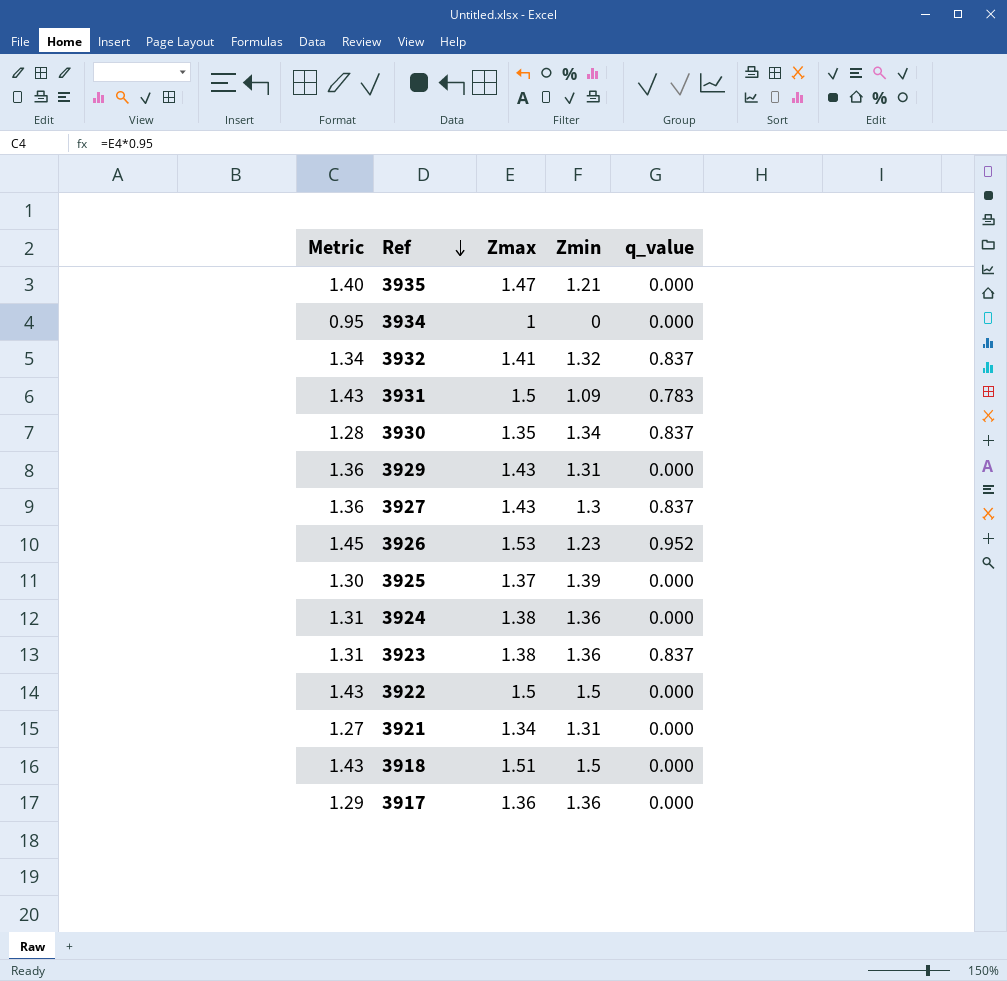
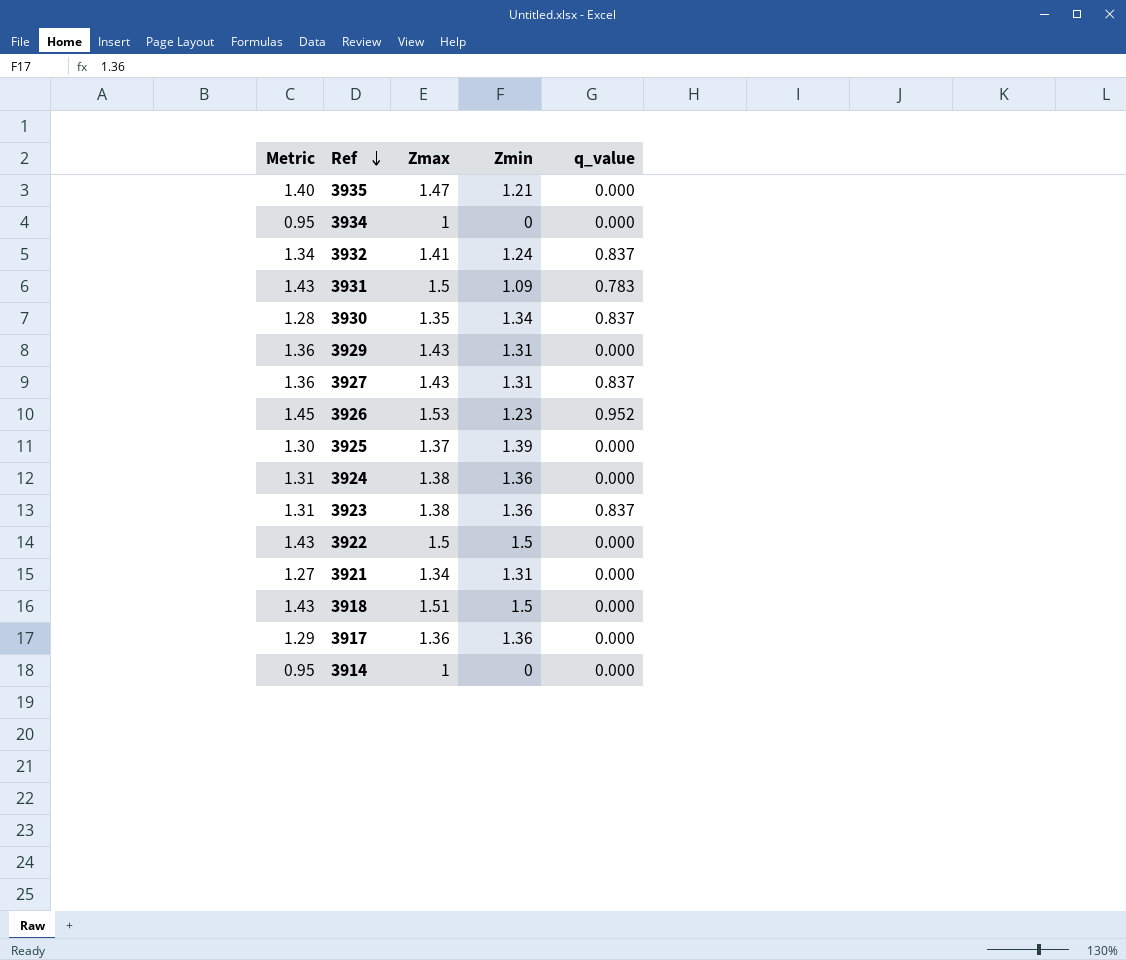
3932 | Zmin: 1.32 -> 1.24
3927 | Zmin: 1.3 -> 1.31
row 3914: none -> 0.95 | 1 | 0 | 0.000

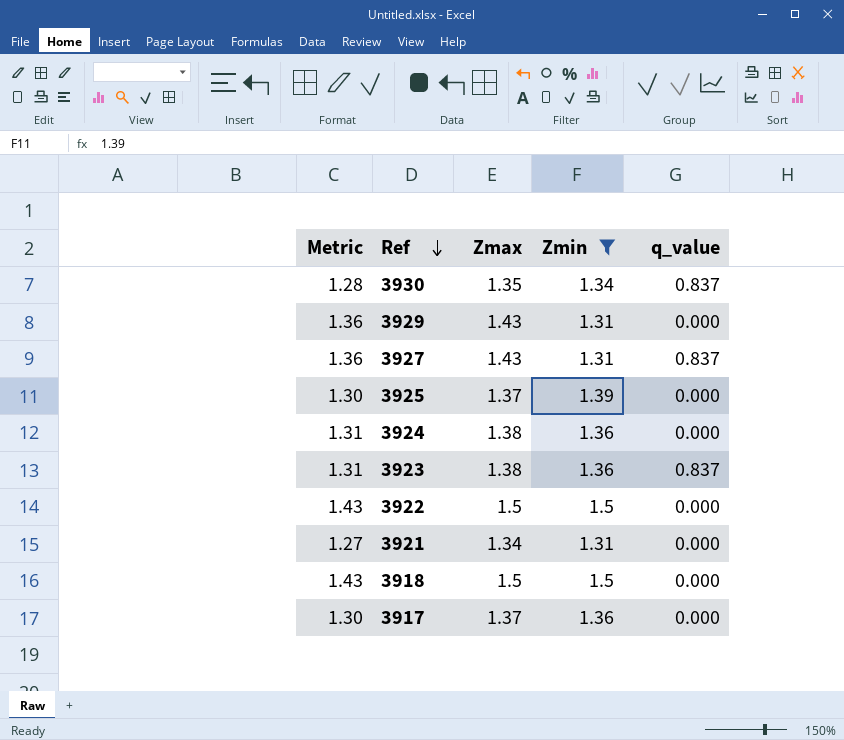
filter: none -> Zmin >= 1.31
3918 | Zmax: 1.51 -> 1.5
3917 | Metric: 1.29 -> 1.30
3917 | Zmax: 1.36 -> 1.37

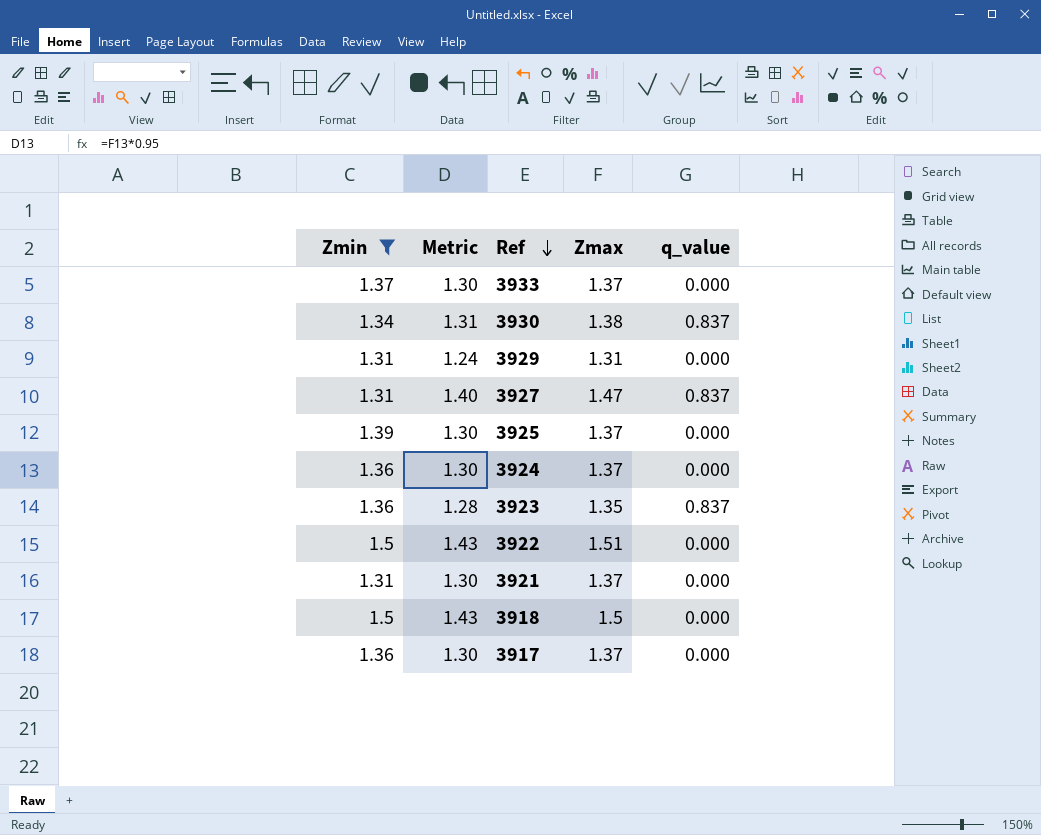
column Zmin | position: 4 -> 1
row 3933: none -> 1.37 | 1.30 | 1.37 | 0.000
3930 | Metric: 1.28 -> 1.31
3930 | Zmax: 1.35 -> 1.38
3929 | Metric: 1.36 -> 1.24
3929 | Zmax: 1.43 -> 1.31
3927 | Metric: 1.36 -> 1.40
3927 | Zmax: 1.43 -> 1.47
3924 | Metric: 1.31 -> 1.30
3924 | Zmax: 1.38 -> 1.37
3923 | Metric: 1.31 -> 1.28
3923 | Zmax: 1.38 -> 1.35
3922 | Zmax: 1.5 -> 1.51
3921 | Metric: 1.27 -> 1.30
3921 | Zmax: 1.34 -> 1.37

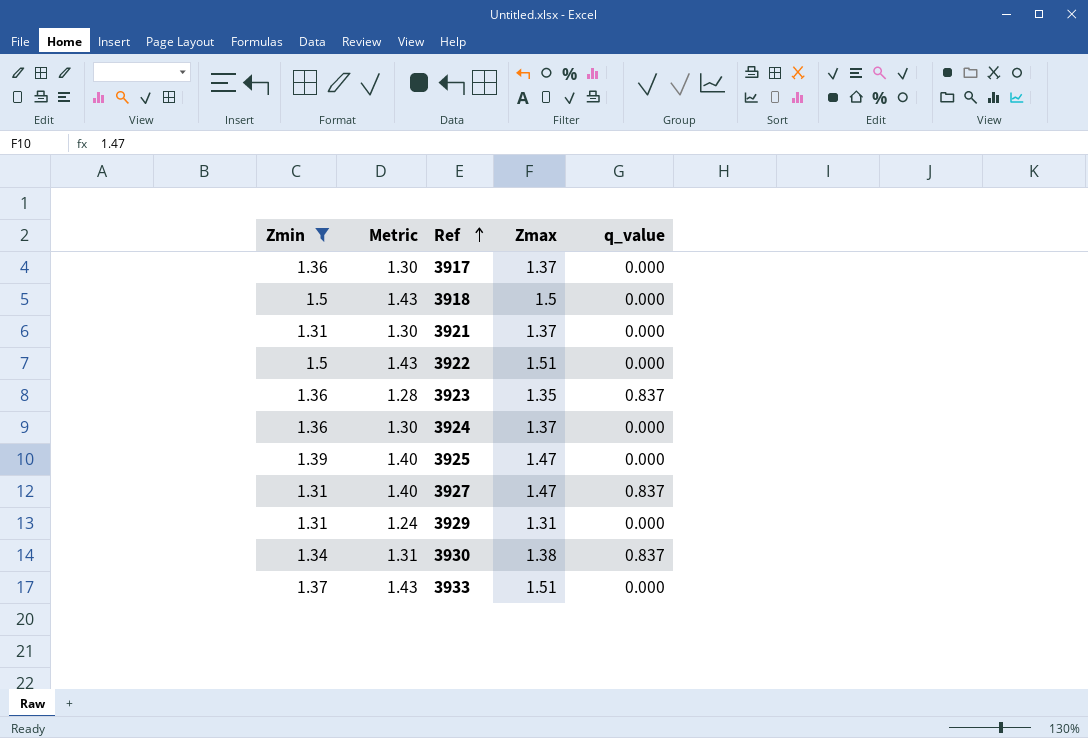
row order: Ref descending -> Ref ascending
3925 | Metric: 1.30 -> 1.40
3925 | Zmax: 1.37 -> 1.47
3933 | Metric: 1.30 -> 1.43
3933 | Zmax: 1.37 -> 1.51

